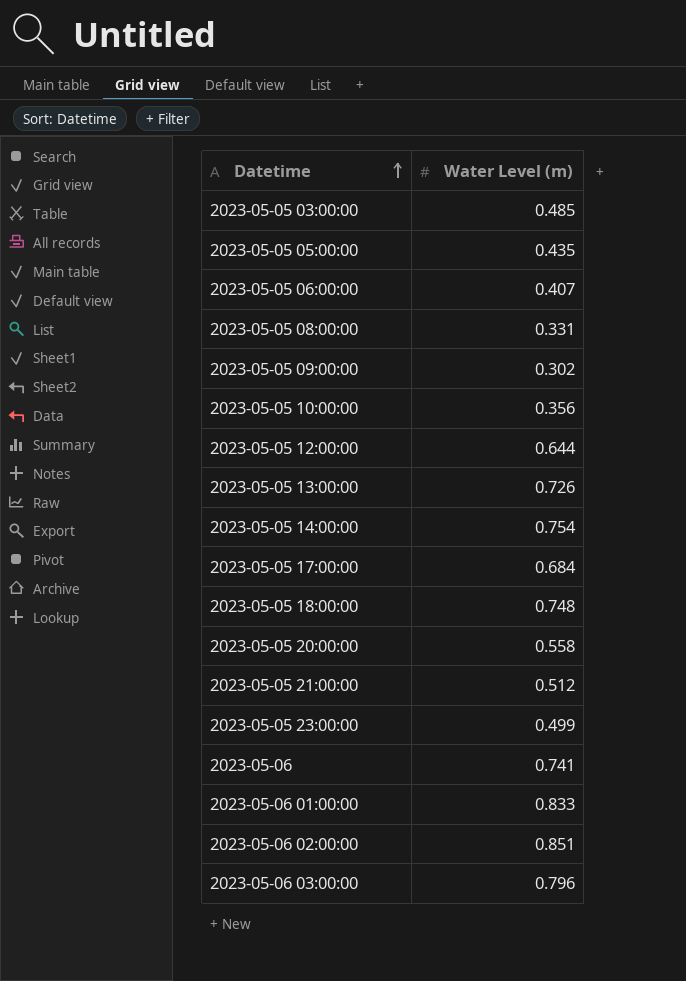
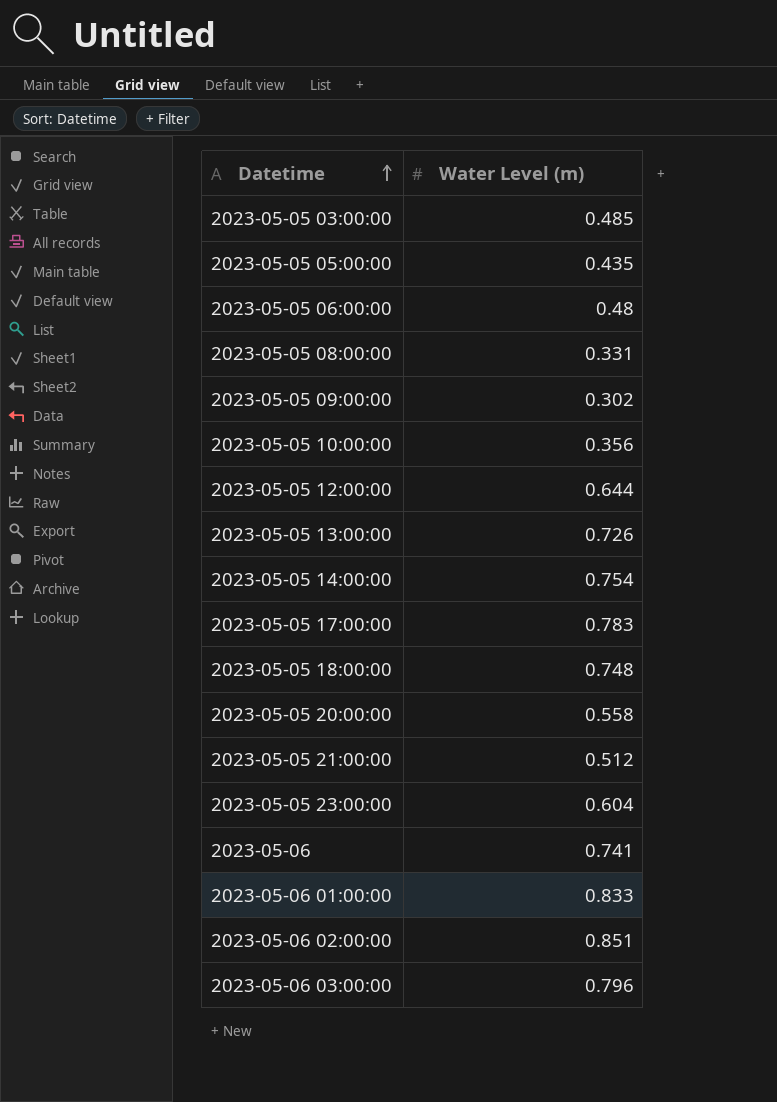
2023-05-05 06:00:00 | Water Level (m): 0.407 -> 0.48
2023-05-05 17:00:00 | Water Level (m): 0.684 -> 0.783
2023-05-05 23:00:00 | Water Level (m): 0.499 -> 0.604

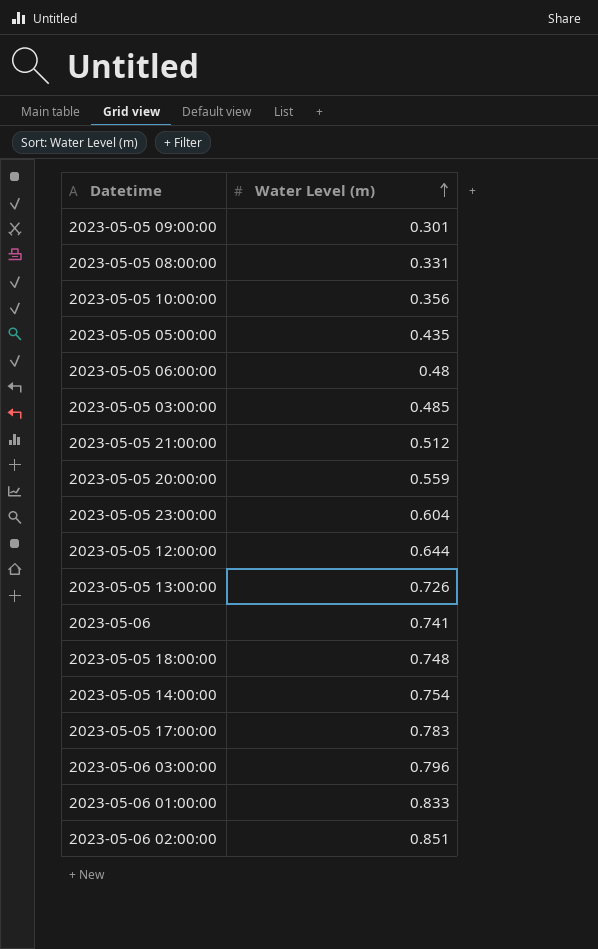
row order: Datetime ascending -> Water Level (m) ascending
2023-05-05 09:00:00 | Water Level (m): 0.302 -> 0.301
2023-05-05 20:00:00 | Water Level (m): 0.558 -> 0.559

